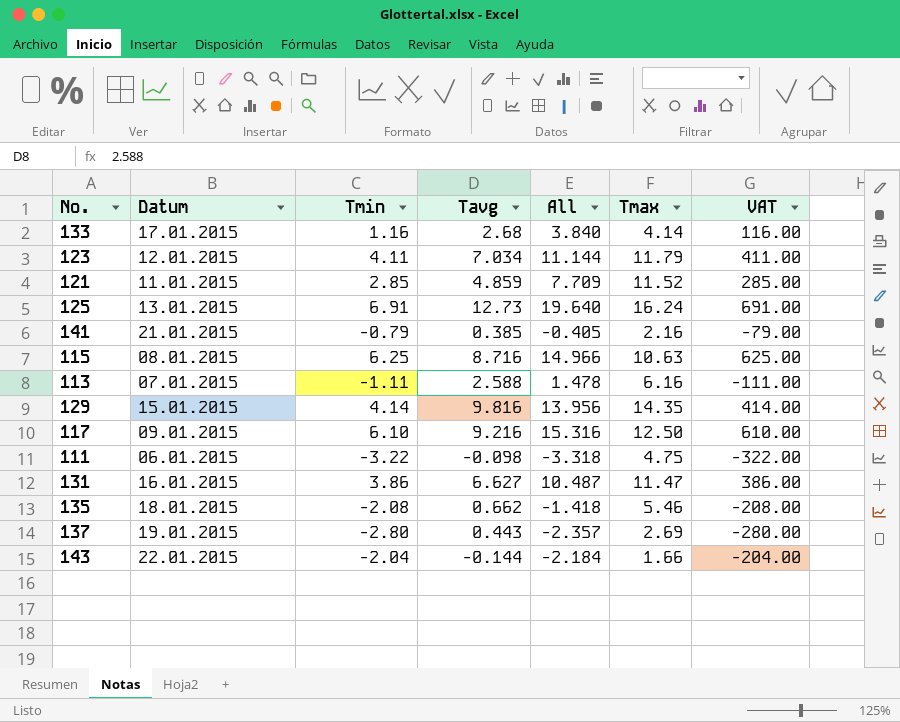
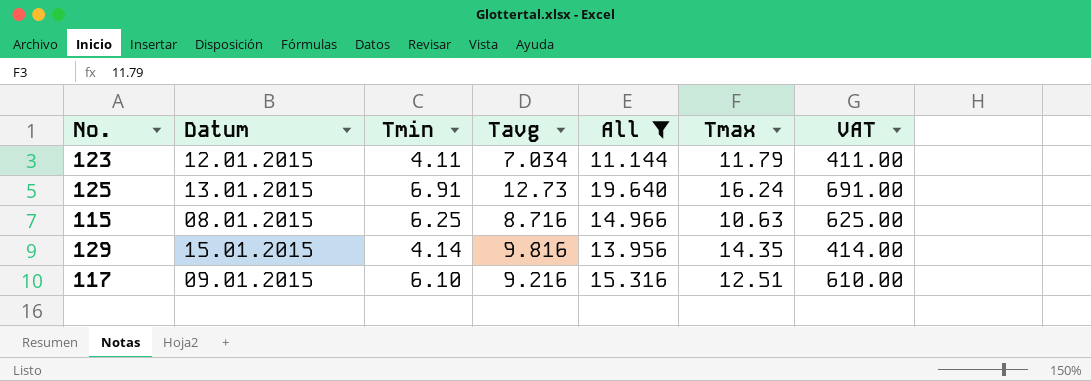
filter: none -> All >= 11.144
117 | Tmax: 12.50 -> 12.51

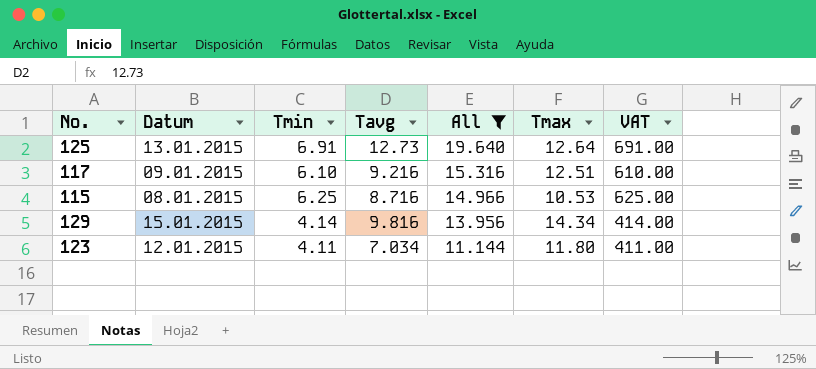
row order: none -> All descending
125 | Tmax: 16.24 -> 12.64
115 | Tmax: 10.63 -> 10.53
129 | Tmax: 14.35 -> 14.34
123 | Tmax: 11.79 -> 11.80

